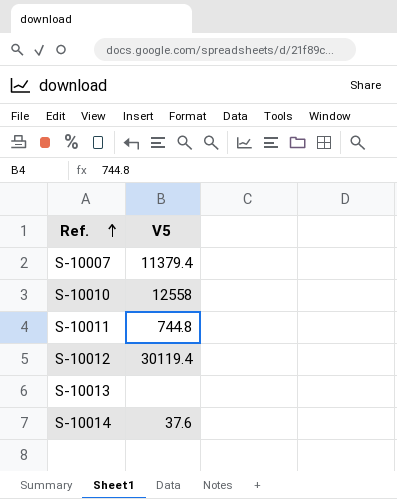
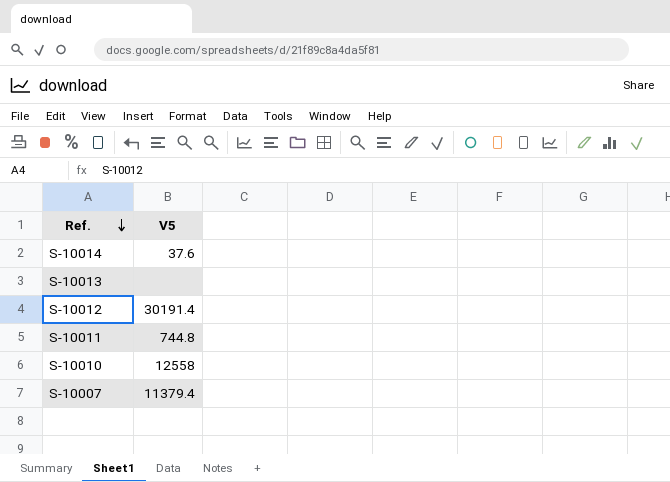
row order: Ref. ascending -> Ref. descending
S-10012 | V5: 30119.4 -> 30191.4

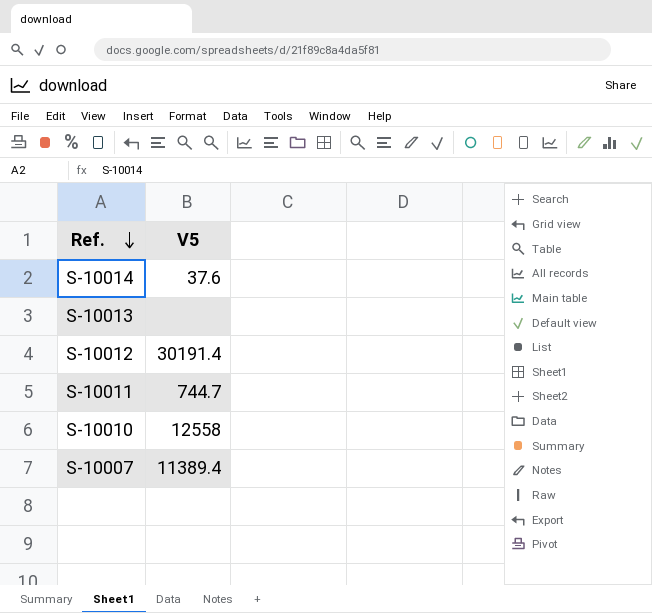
S-10011 | V5: 744.8 -> 744.7
S-10007 | V5: 11379.4 -> 11389.4

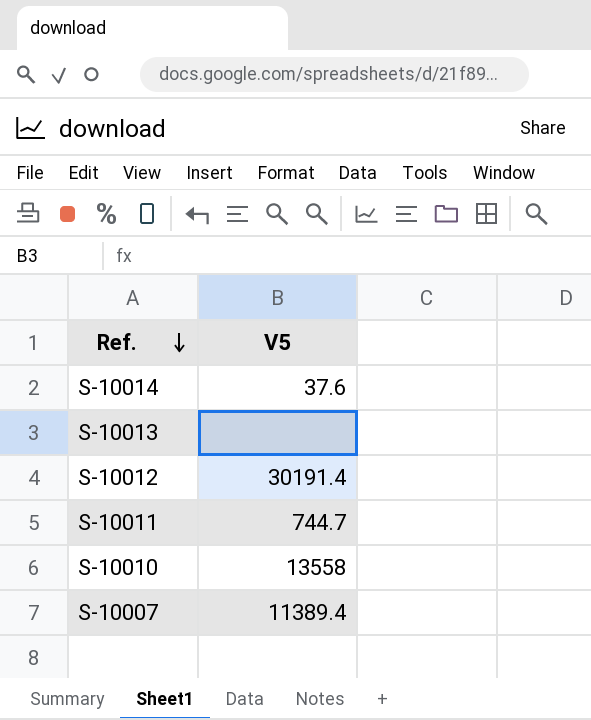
S-10010 | V5: 12558 -> 13558

